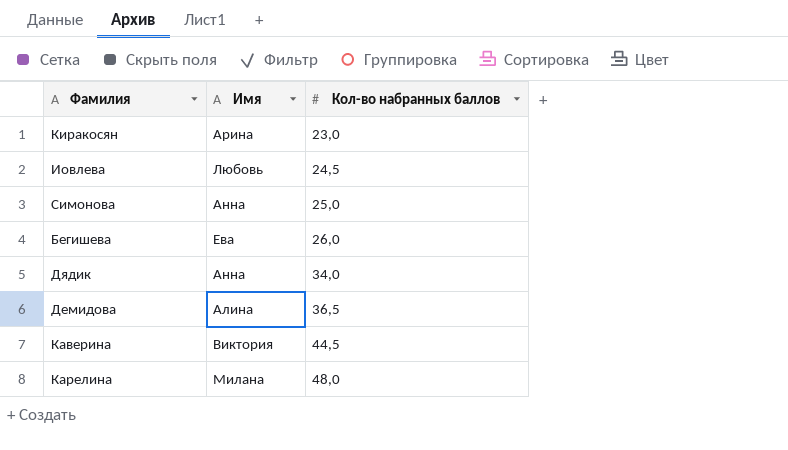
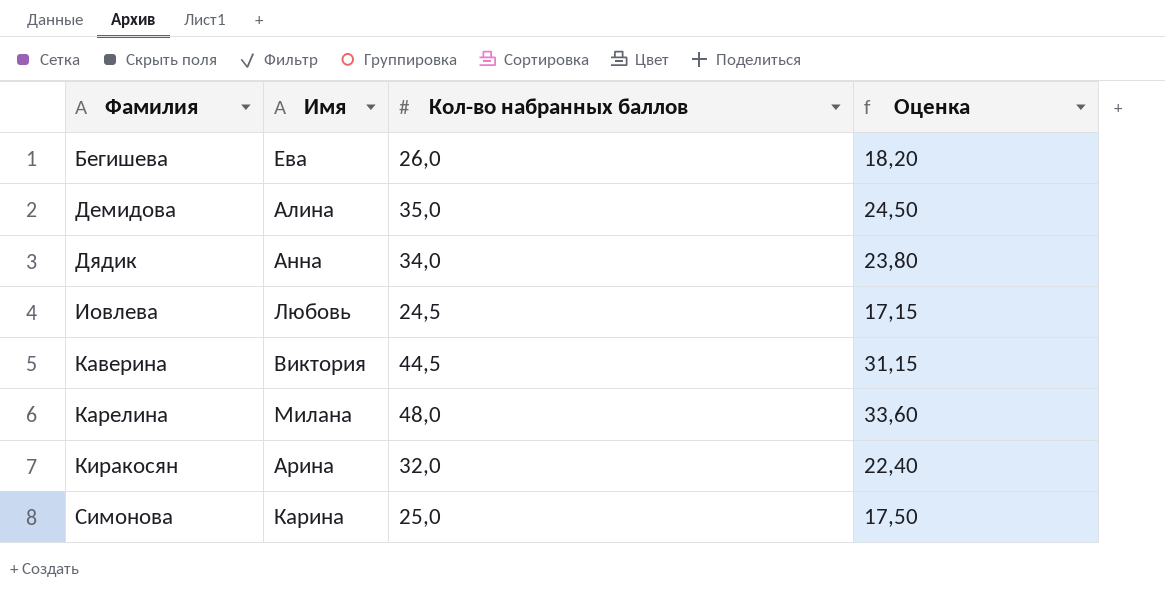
row order: Кол-во набранных баллов ascending -> Фамилия ascending
column Оценка | formula: none -> [Кол-во набранных баллов] * 0,7
Демидова | Кол-во набранных баллов: 36,5 -> 35,0
Киракосян | Кол-во набранных баллов: 23,0 -> 32,0
Симонова | Имя: Анна -> Карина

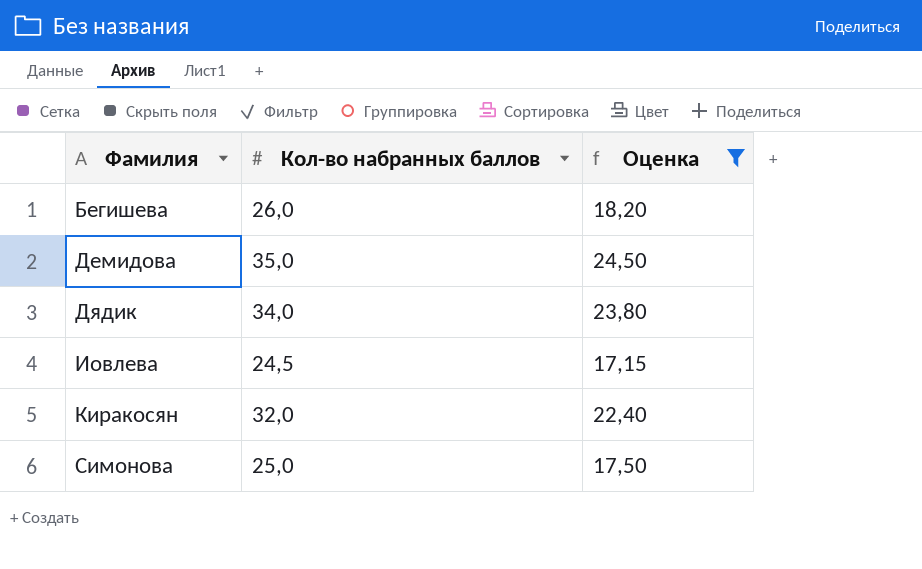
filter: none -> Оценка <= 24,50
column Имя | position: 2 -> none

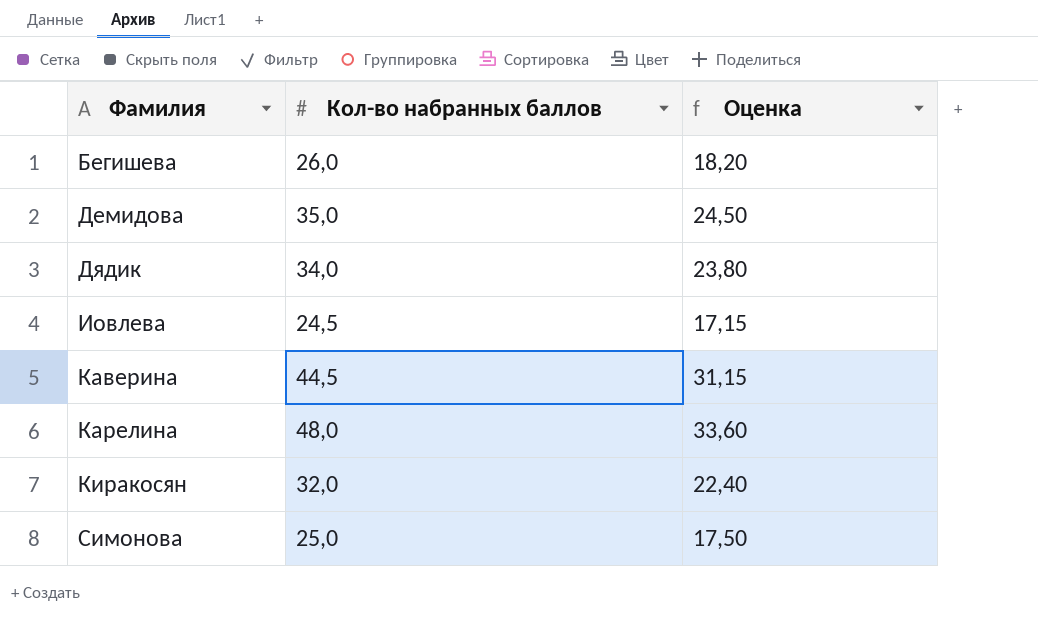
filter: Оценка <= 24,50 -> none

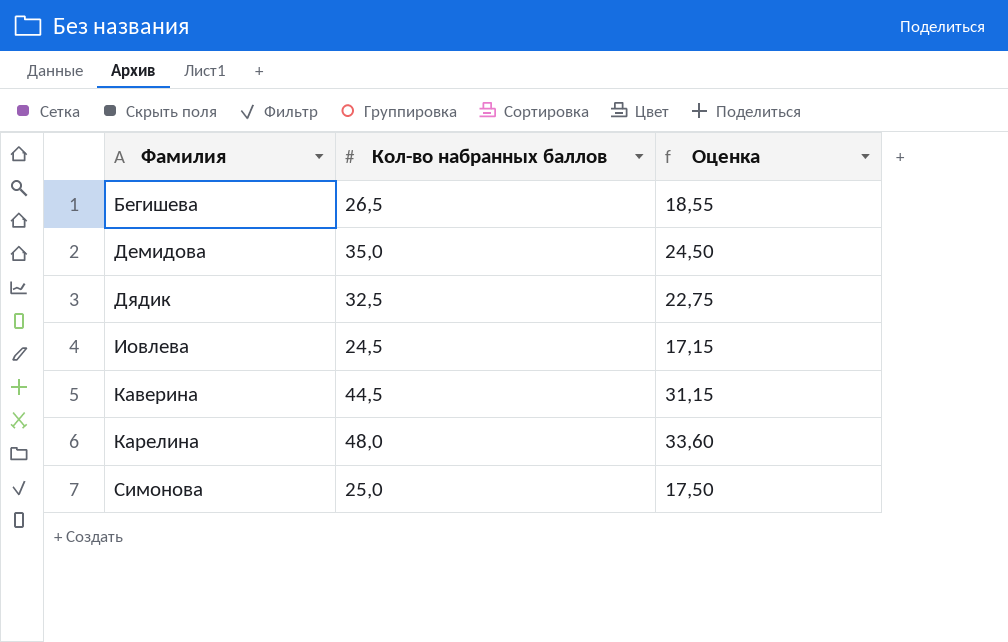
row Киракосян: 32,0 | 22,40 -> none
Бегишева | Кол-во набранных баллов: 26,0 -> 26,5
Бегишева | Оценка: 18,20 -> 18,55
Дядик | Кол-во набранных баллов: 34,0 -> 32,5
Дядик | Оценка: 23,80 -> 22,75

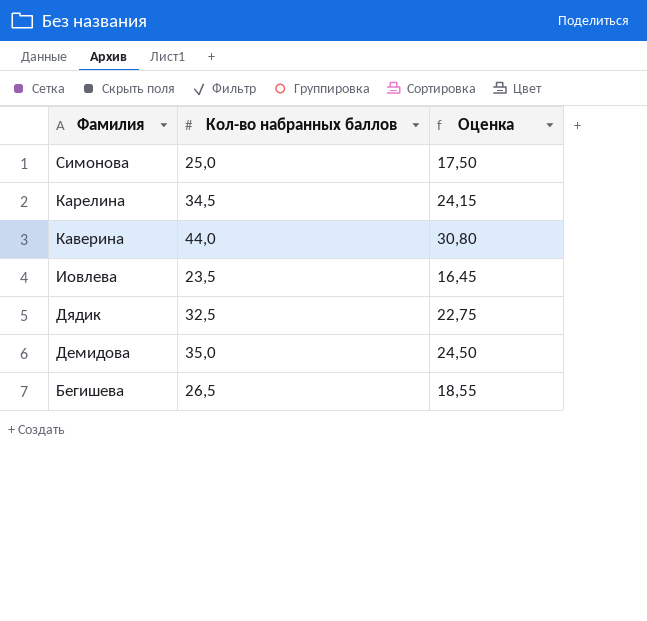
row order: Фамилия ascending -> Фамилия descending
Карелина | Кол-во набранных баллов: 48,0 -> 34,5
Карелина | Оценка: 33,60 -> 24,15
Каверина | Кол-во набранных баллов: 44,5 -> 44,0
Каверина | Оценка: 31,15 -> 30,80
Иовлева | Кол-во набранных баллов: 24,5 -> 23,5
Иовлева | Оценка: 17,15 -> 16,45

